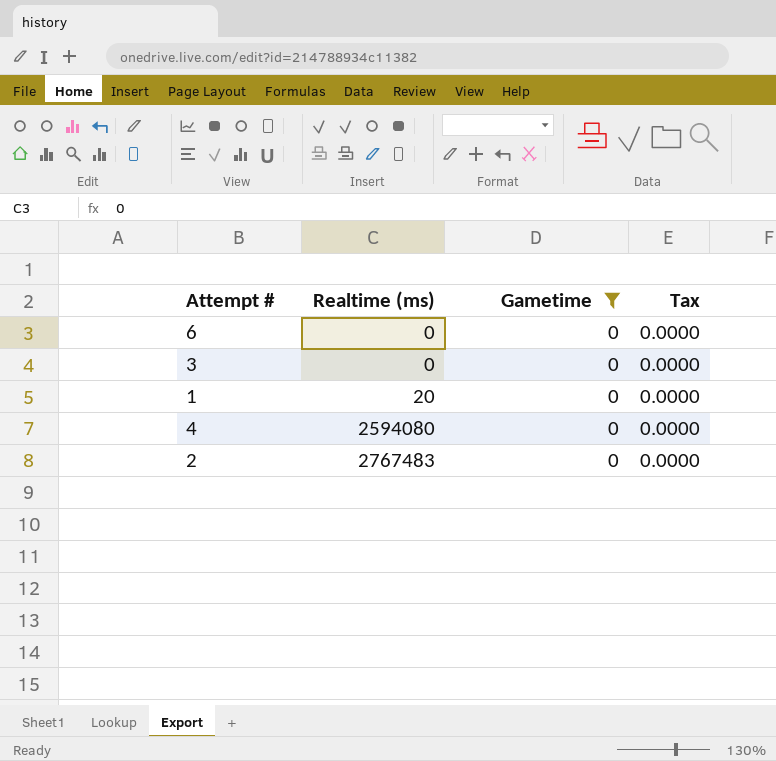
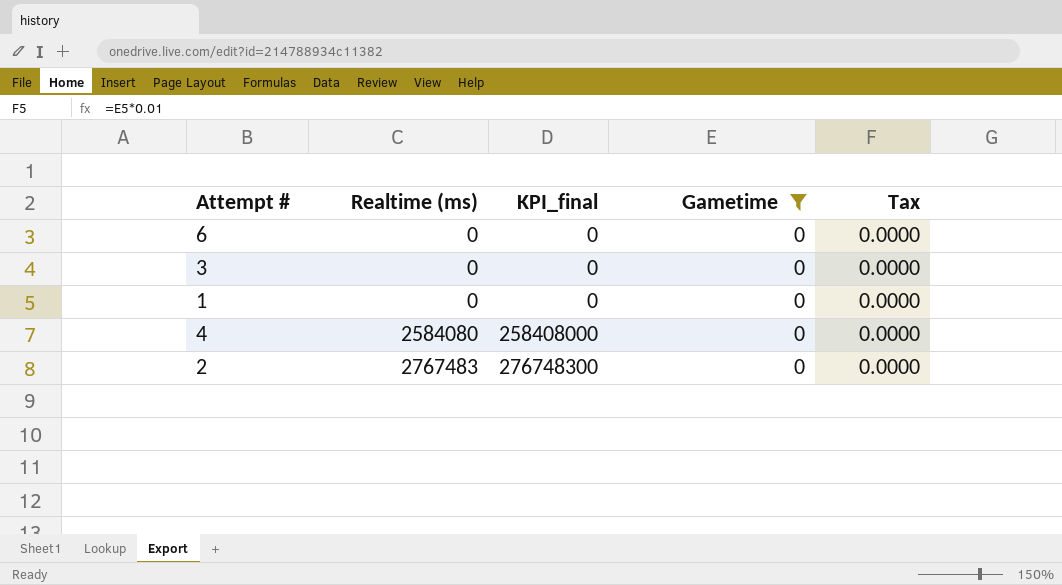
column KPI_final | formula: none -> [Realtime (ms)] * 100
1 | Realtime (ms): 20 -> 0
4 | Realtime (ms): 2594080 -> 2584080

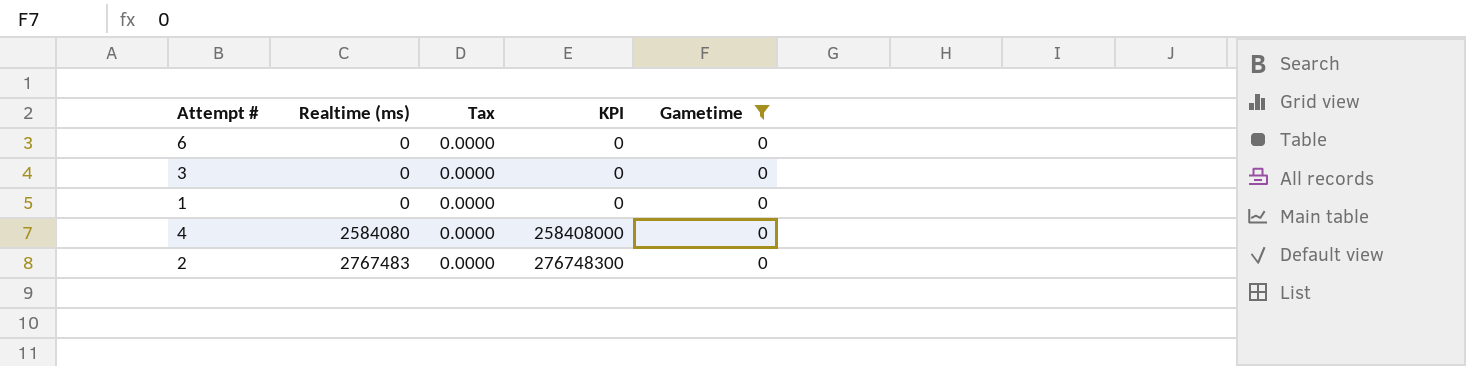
column Tax | position: 5 -> 3
column name: KPI_final -> KPI

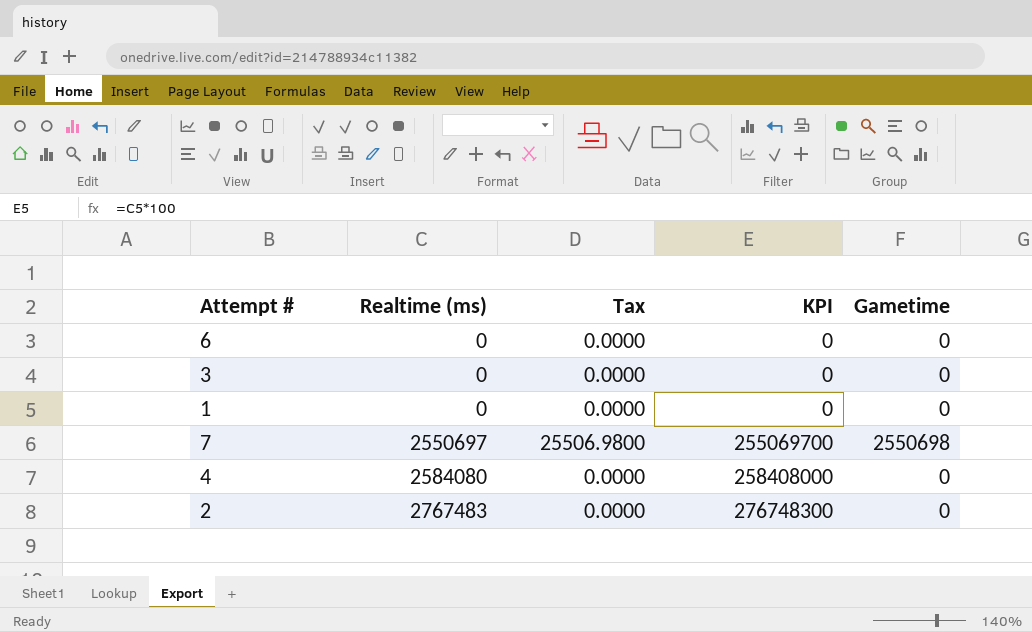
filter: Gametime = 0 -> none

